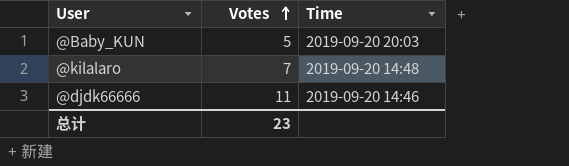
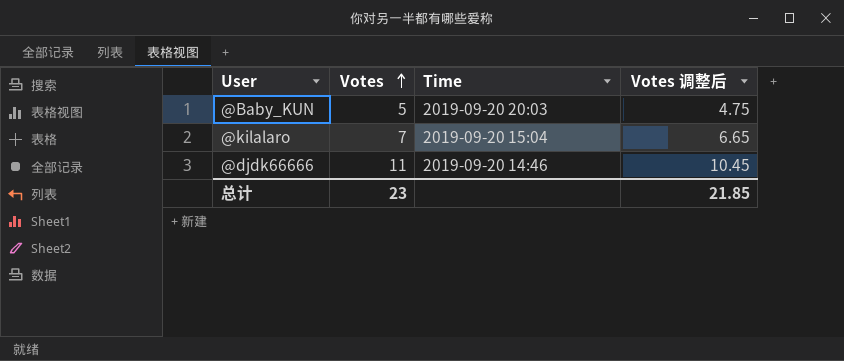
column Votes 调整后 | formula: none -> [Votes] * 0.95
@kilalaro | Time: 2019-09-20 14:48 -> 2019-09-20 15:04

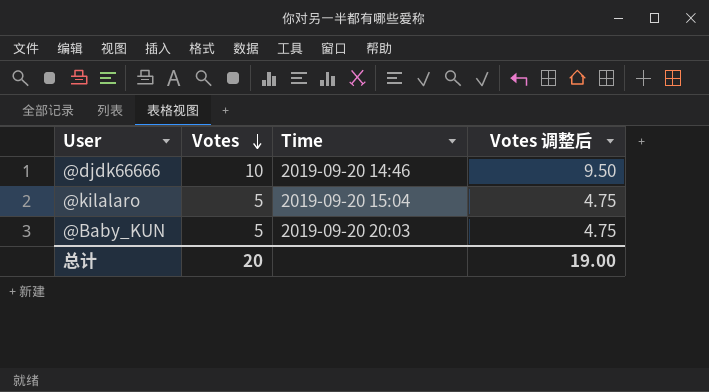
row order: Votes ascending -> Votes descending
@djdk66666 | Votes: 11 -> 10
@djdk66666 | Votes 调整后: 10.45 -> 9.50
@kilalaro | Votes: 7 -> 5
@kilalaro | Votes 调整后: 6.65 -> 4.75
总计 | Votes: 23 -> 20
总计 | Votes 调整后: 21.85 -> 19.00

